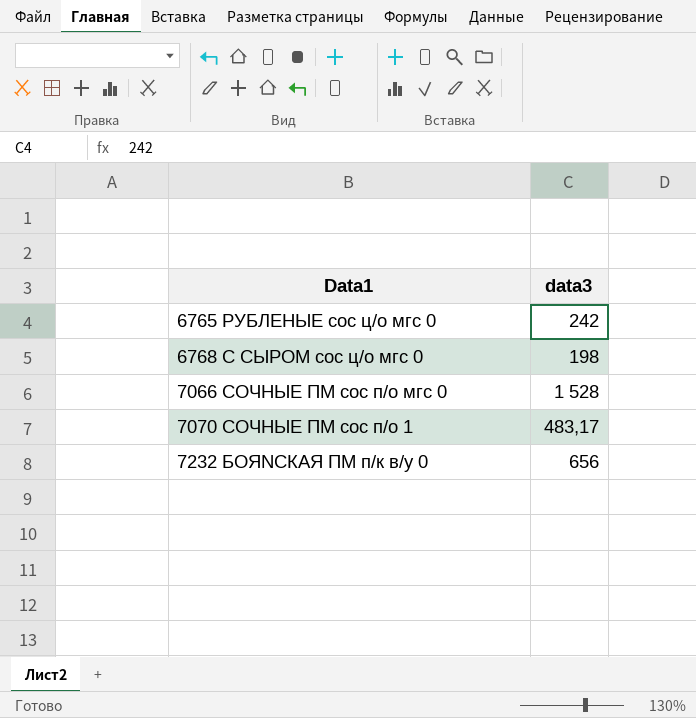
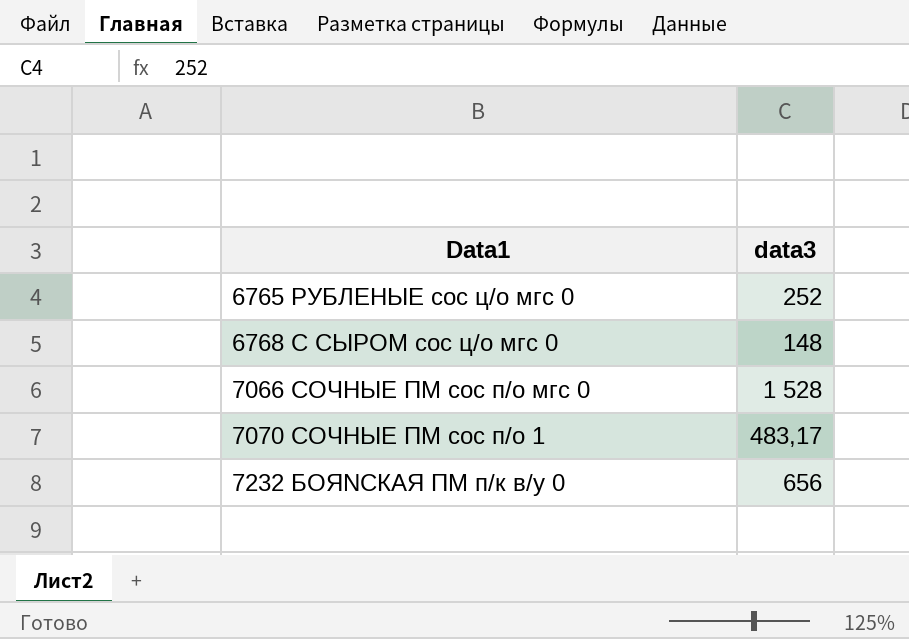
6765 РУБЛЕНЫЕ сос ц/о мгс 0 | data3: 242 -> 252
6768 С СЫРОМ сос ц/о мгс 0 | data3: 198 -> 148

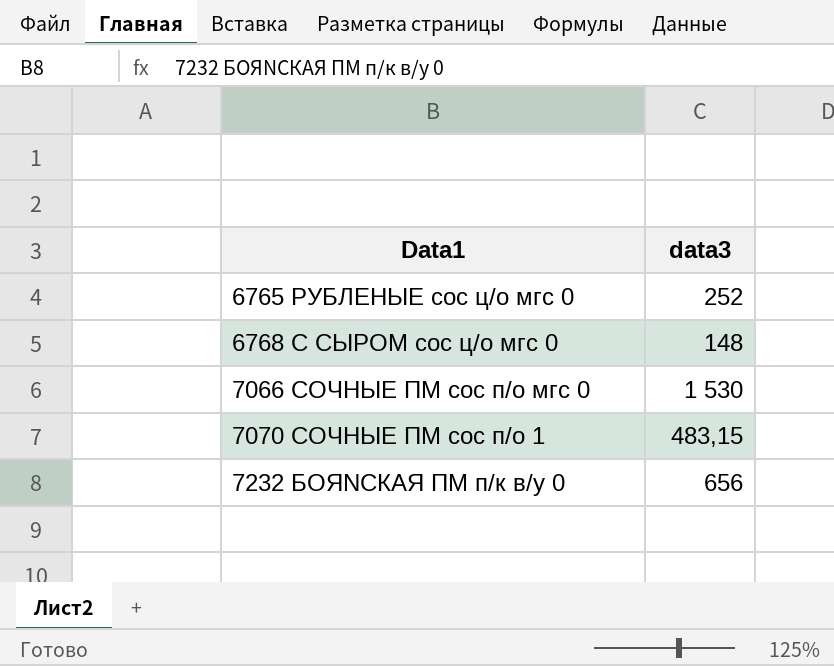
7066 СОЧНЫЕ ПМ сос п/о мгс 0 | data3: 1 528 -> 1 530
7070 СОЧНЫЕ ПМ сос п/о 1 | data3: 483,17 -> 483,15

